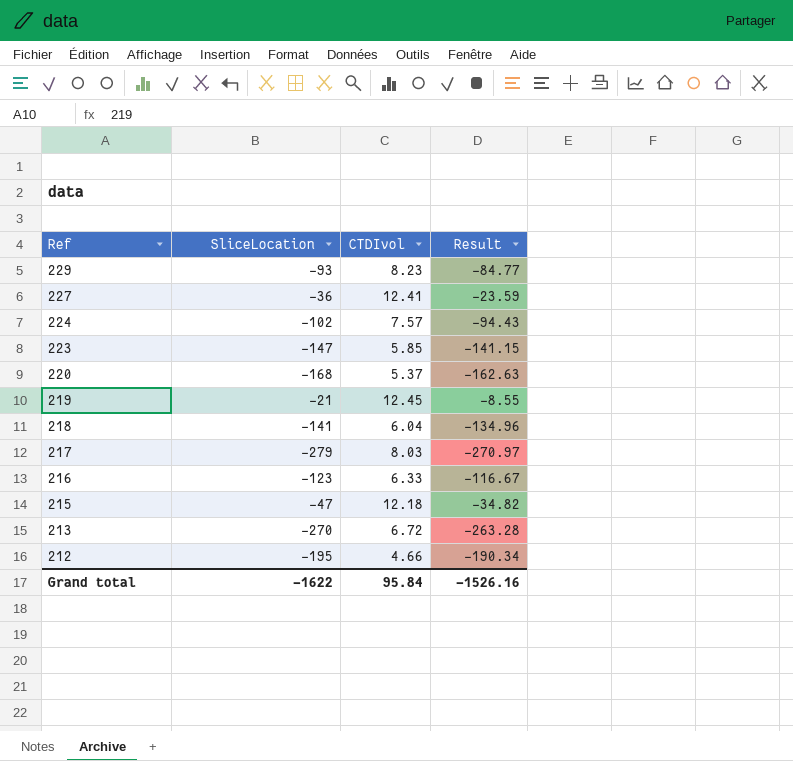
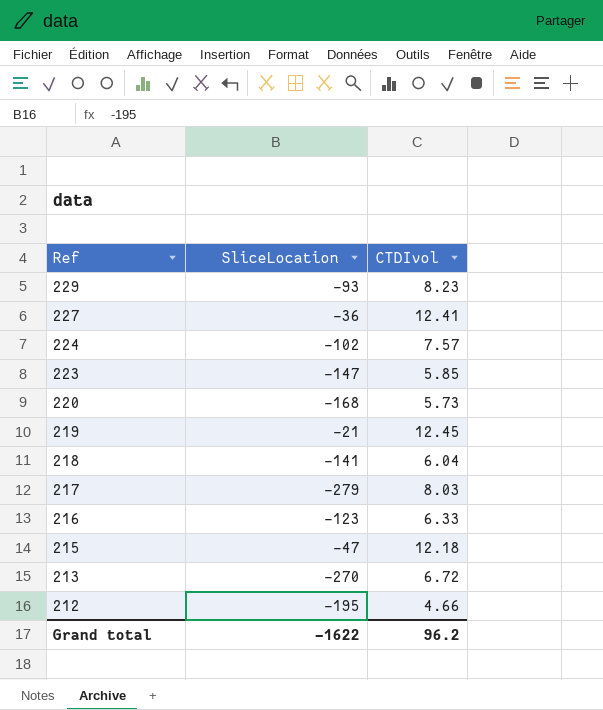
column Result | formula: [SliceLocation] + [CTDIvol] -> none
220 | CTDIvol: 5.37 -> 5.73
Grand total | CTDIvol: 95.84 -> 96.2

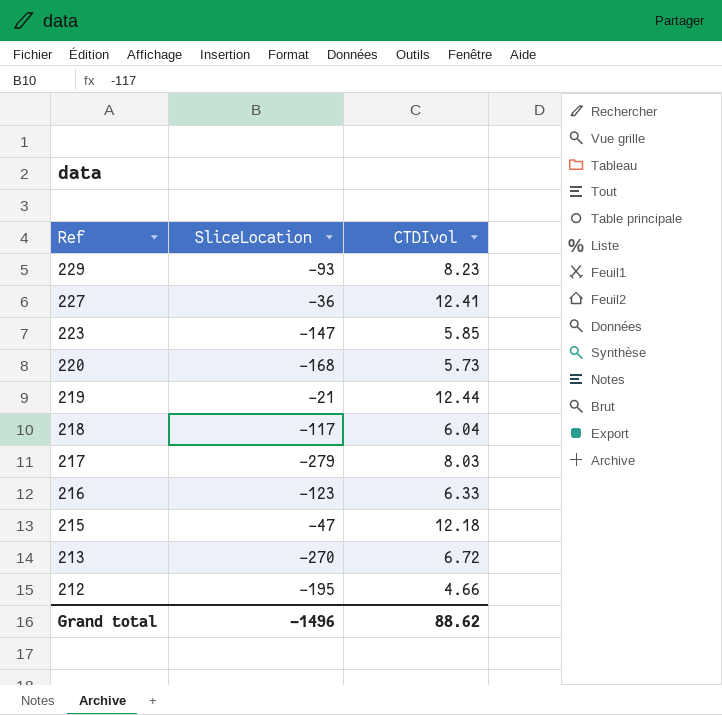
row 224: -102 | 7.57 -> none
219 | CTDIvol: 12.45 -> 12.44
218 | SliceLocation: -141 -> -117
Grand total | SliceLocation: -1622 -> -1496
Grand total | CTDIvol: 96.2 -> 88.62

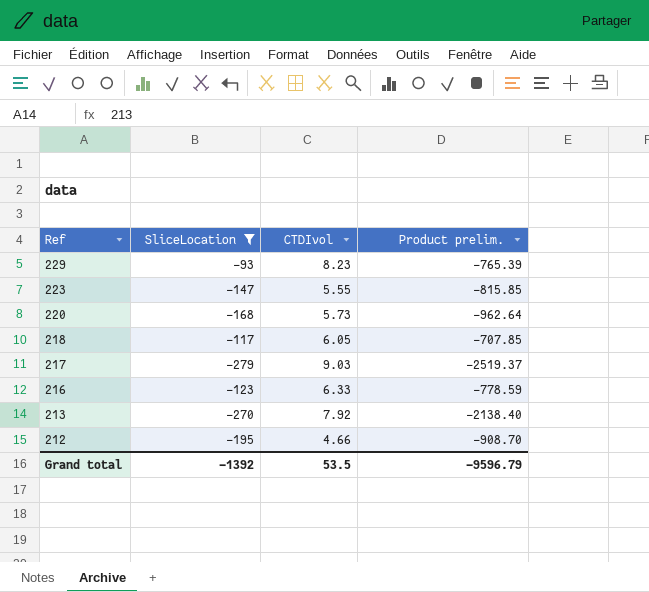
filter: none -> SliceLocation <= -93
column Product prelim. | formula: none -> [SliceLocation] * [CTDIvol]
223 | CTDIvol: 5.85 -> 5.55
218 | CTDIvol: 6.04 -> 6.05
217 | CTDIvol: 8.03 -> 9.03
213 | CTDIvol: 6.72 -> 7.92
Grand total | SliceLocation: -1496 -> -1392
Grand total | CTDIvol: 88.62 -> 53.5

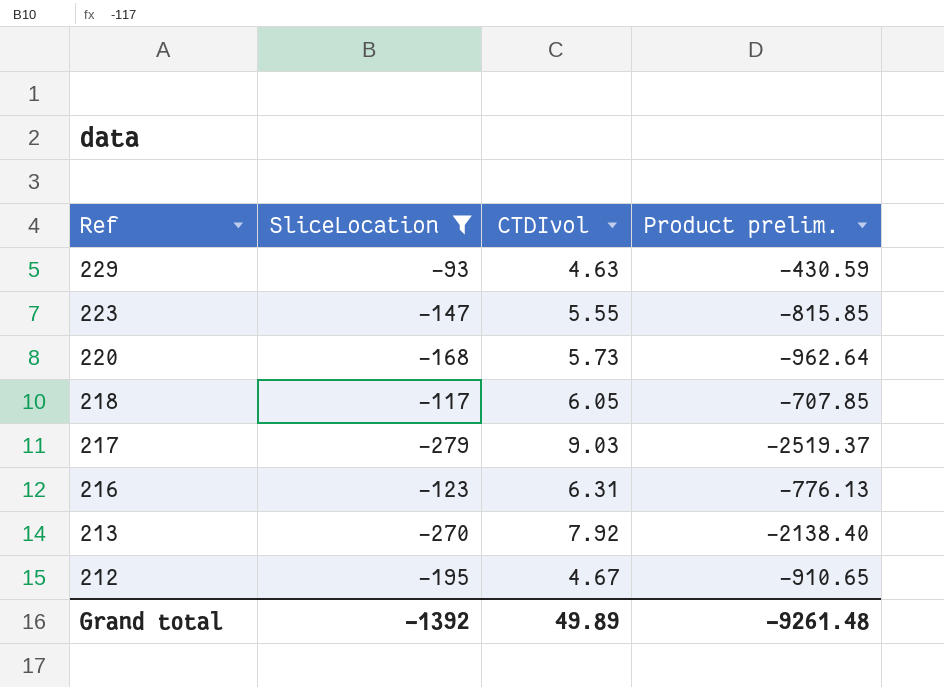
229 | CTDIvol: 8.23 -> 4.63
229 | Product prelim.: -765.39 -> -430.59
216 | CTDIvol: 6.33 -> 6.31
216 | Product prelim.: -778.59 -> -776.13
212 | CTDIvol: 4.66 -> 4.67
212 | Product prelim.: -908.70 -> -910.65
Grand total | CTDIvol: 53.5 -> 49.89
Grand total | Product prelim.: -9596.79 -> -9261.48

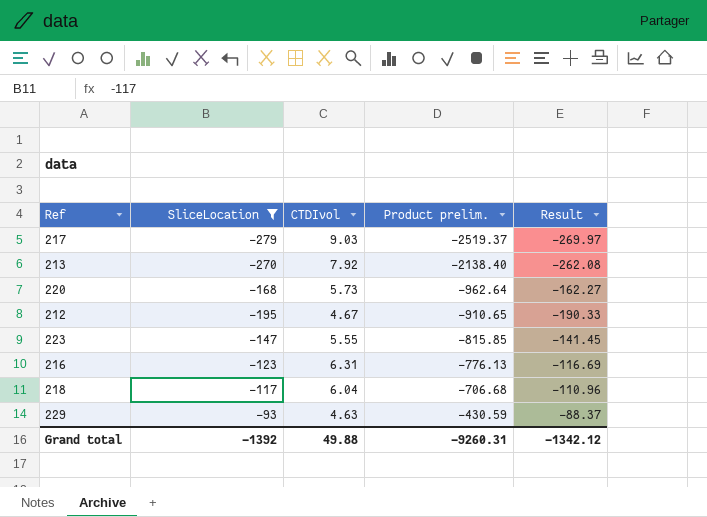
row order: Ref descending -> Product prelim. ascending
column Result | formula: none -> [SliceLocation] + [CTDIvol]
218 | CTDIvol: 6.05 -> 6.04
218 | Product prelim.: -707.85 -> -706.68
Grand total | CTDIvol: 49.89 -> 49.88
Grand total | Product prelim.: -9261.48 -> -9260.31

